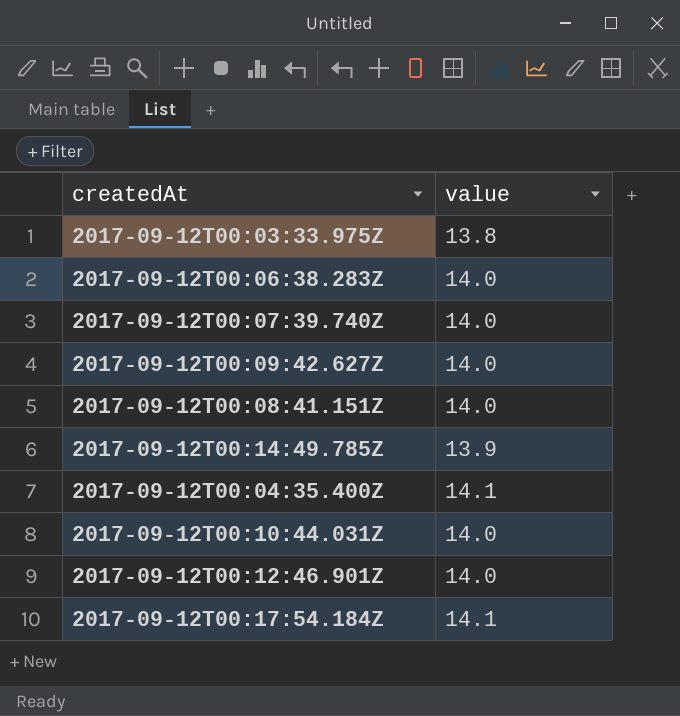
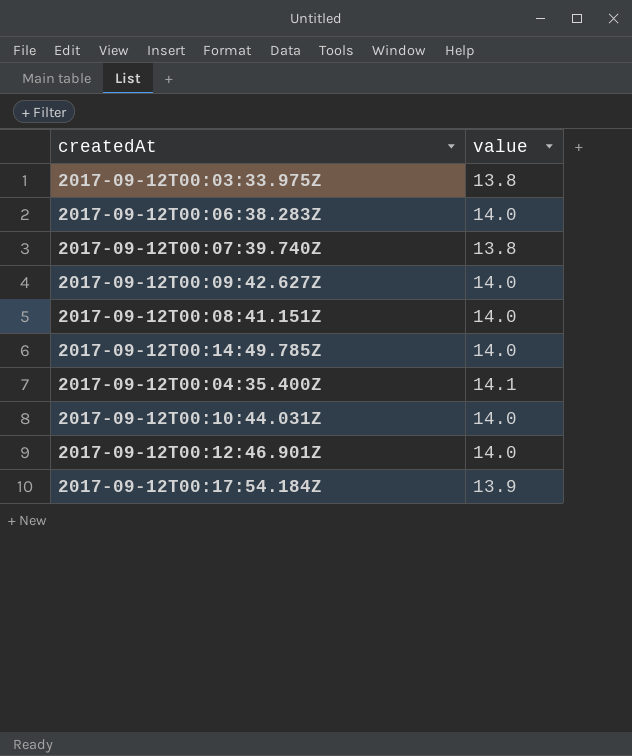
2017-09-12T00:07:39.740Z | value: 14.0 -> 13.8
2017-09-12T00:14:49.785Z | value: 13.9 -> 14.0
2017-09-12T00:17:54.184Z | value: 14.1 -> 13.9

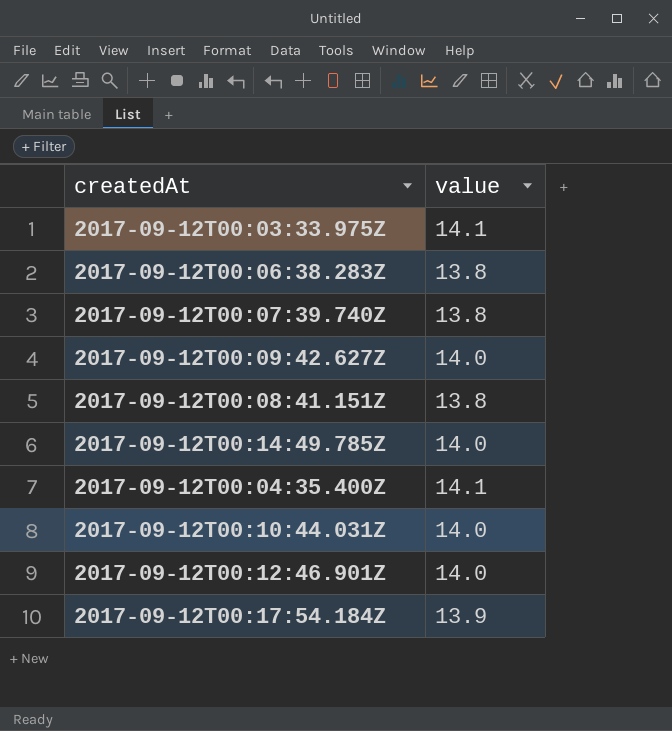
2017-09-12T00:03:33.975Z | value: 13.8 -> 14.1
2017-09-12T00:06:38.283Z | value: 14.0 -> 13.8
2017-09-12T00:08:41.151Z | value: 14.0 -> 13.8

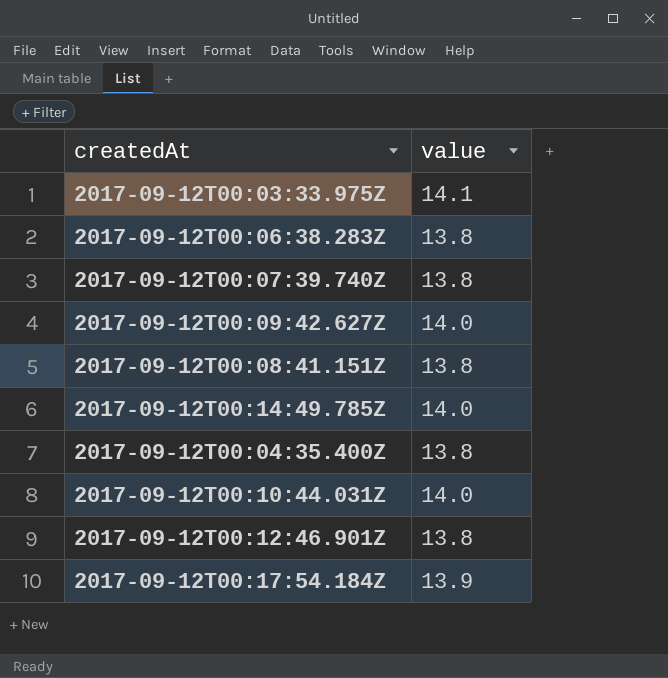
2017-09-12T00:04:35.400Z | value: 14.1 -> 13.8
2017-09-12T00:12:46.901Z | value: 14.0 -> 13.8

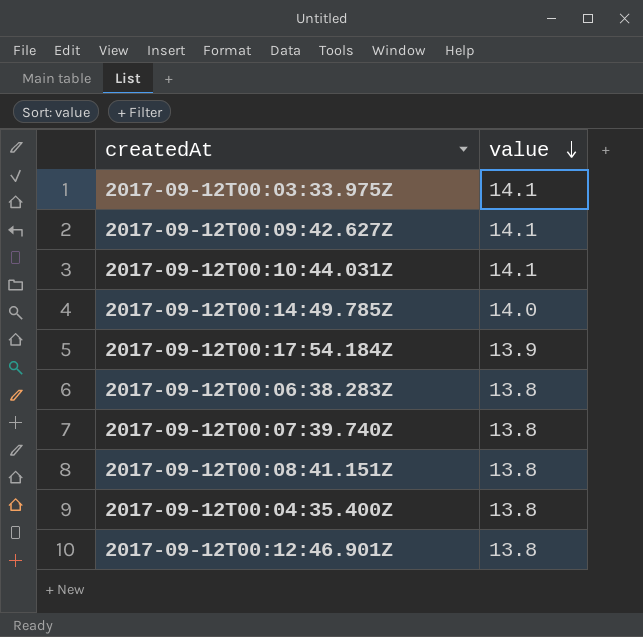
row order: none -> value descending
2017-09-12T00:09:42.627Z | value: 14.0 -> 14.1
2017-09-12T00:10:44.031Z | value: 14.0 -> 14.1

